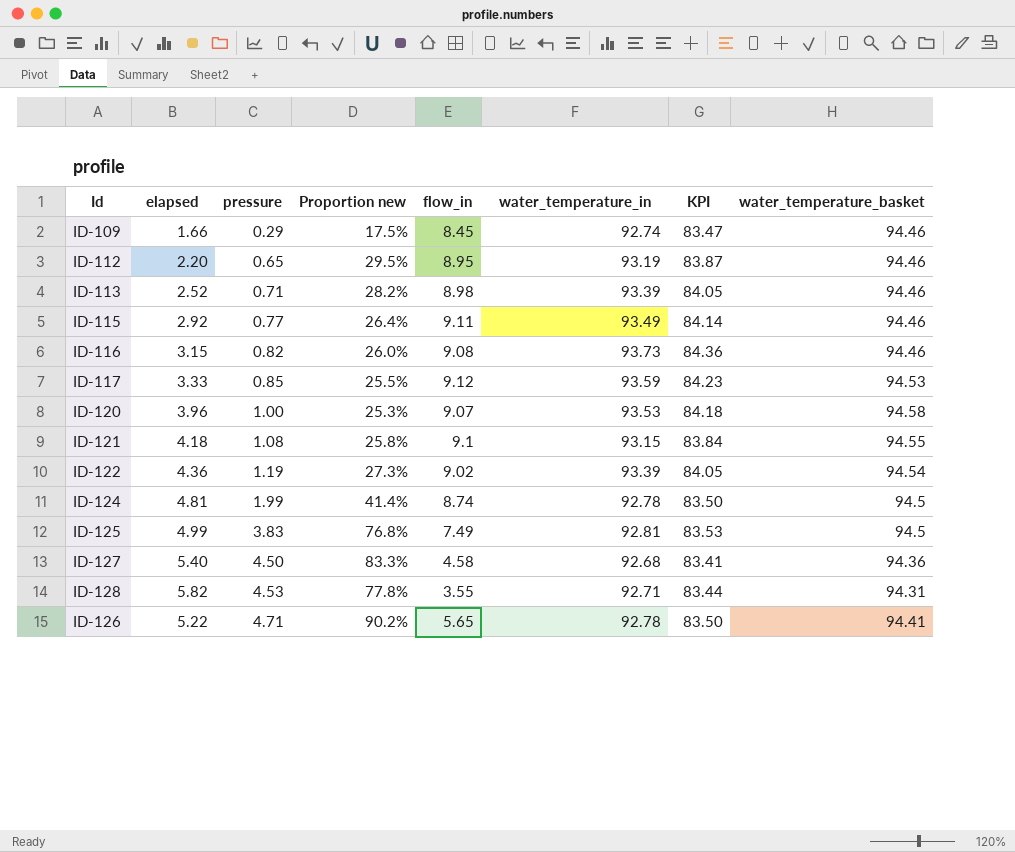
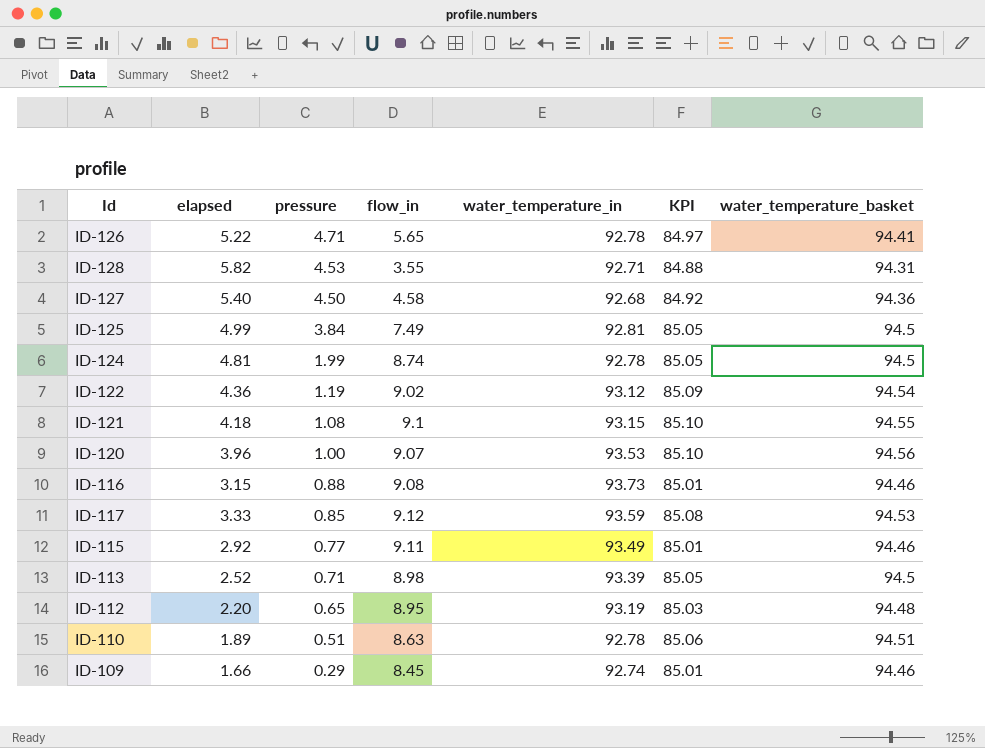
row order: pressure ascending -> pressure descending
column Proportion new | formula: [pressure] / [elapsed] -> none
column KPI | formula: [water_temperature_in] * 0.9 -> [water_temperature_basket] * 0.9
ID-125 | pressure: 3.83 -> 3.84
ID-122 | water_temperature_in: 93.39 -> 93.12
ID-120 | water_temperature_basket: 94.58 -> 94.56
ID-116 | pressure: 0.82 -> 0.88
ID-113 | water_temperature_basket: 94.46 -> 94.5
ID-112 | water_temperature_basket: 94.46 -> 94.48
row ID-110: none -> 1.89 | 0.51 | 8.63 | 92.78 | 85.06 | 94.51

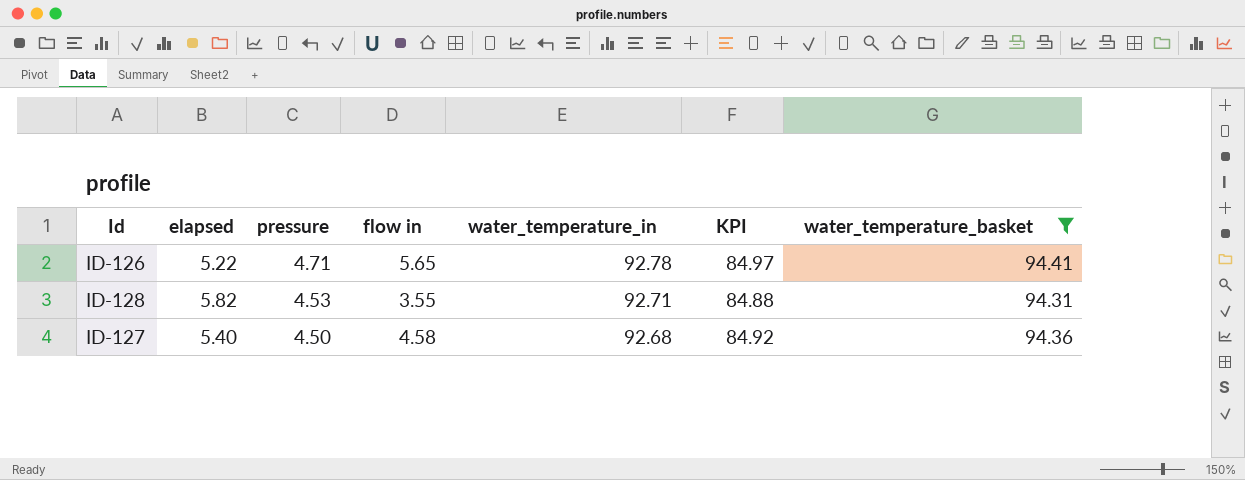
filter: none -> water_temperature_basket <= 94.41
column name: flow_in -> flow in

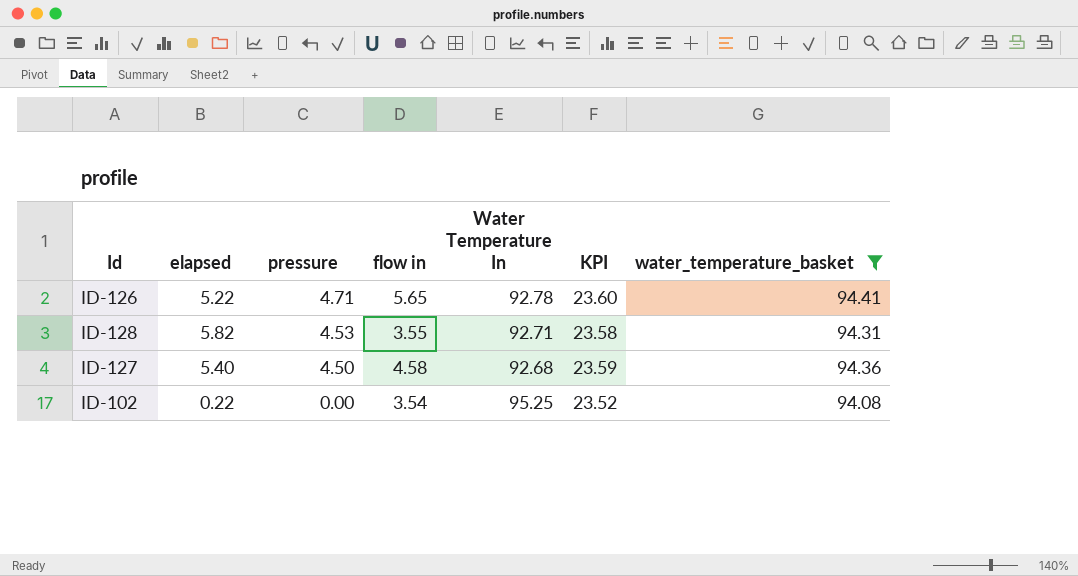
column name: water_temperature_in -> Water Temperature In
column KPI | formula: [water_temperature_basket] * 0.9 -> [water_temperature_basket] * 0.25
row ID-102: none -> 0.22 | 0.00 | 3.54 | 95.25 | 23.52 | 94.08

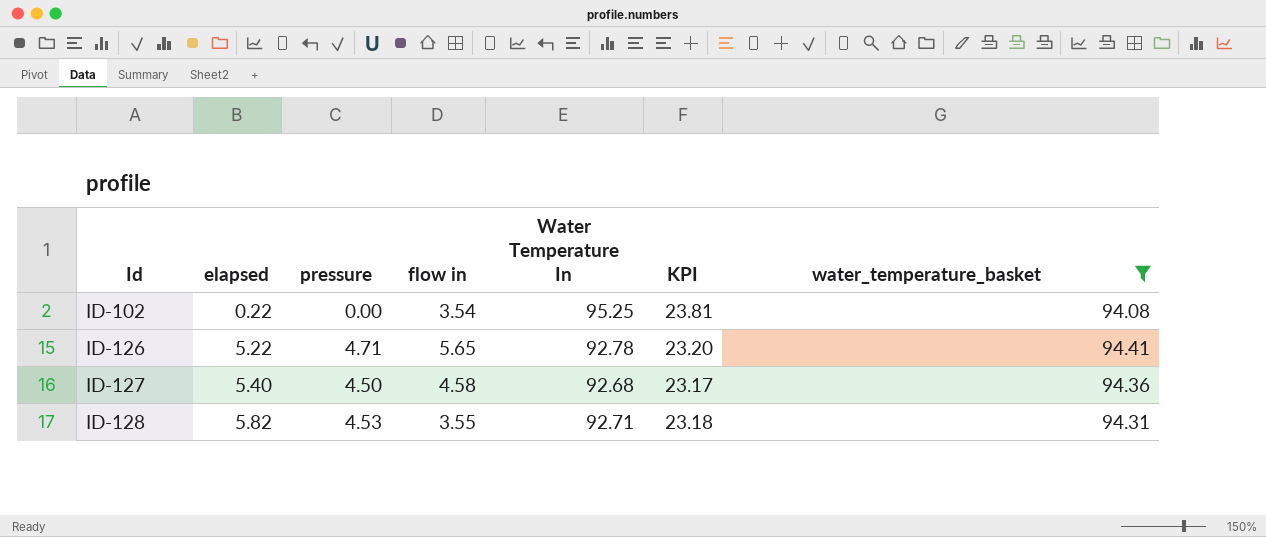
row order: pressure descending -> Id ascending
column KPI | formula: [water_temperature_basket] * 0.25 -> [Water Temperature In] * 0.25

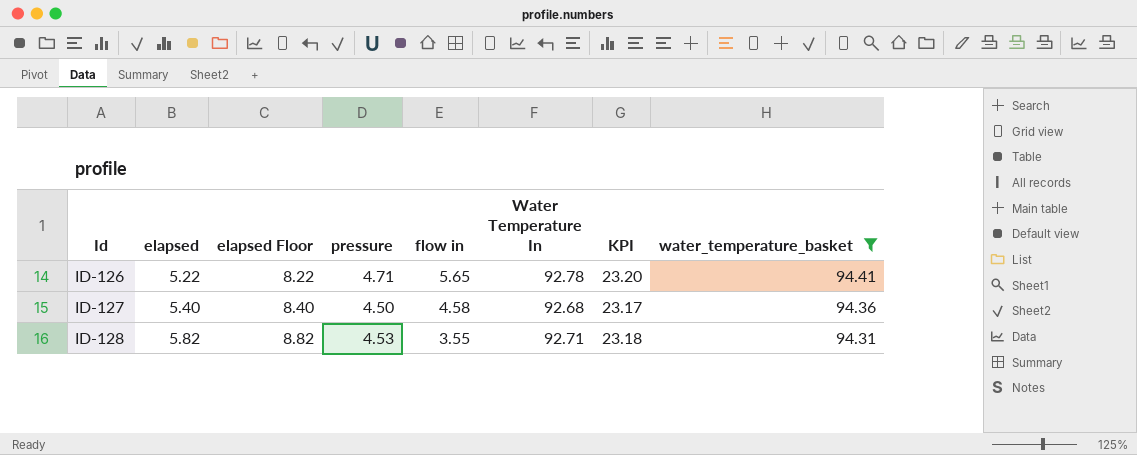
column elapsed Floor | formula: none -> [elapsed] + 3
row ID-102: 0.22 | 0.00 | 3.54 | 95.25 | 23.81 | 94.08 -> none

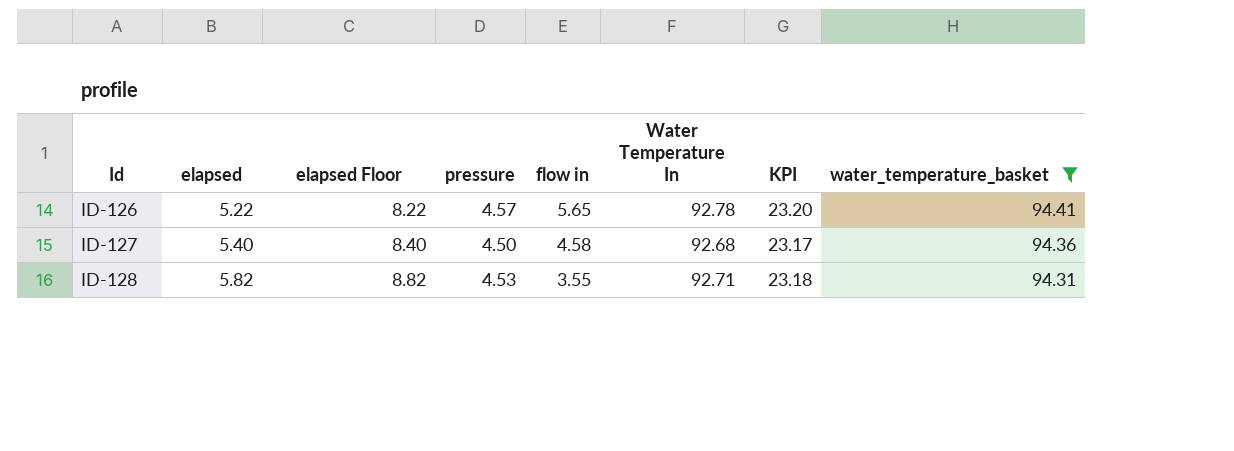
ID-126 | pressure: 4.71 -> 4.57

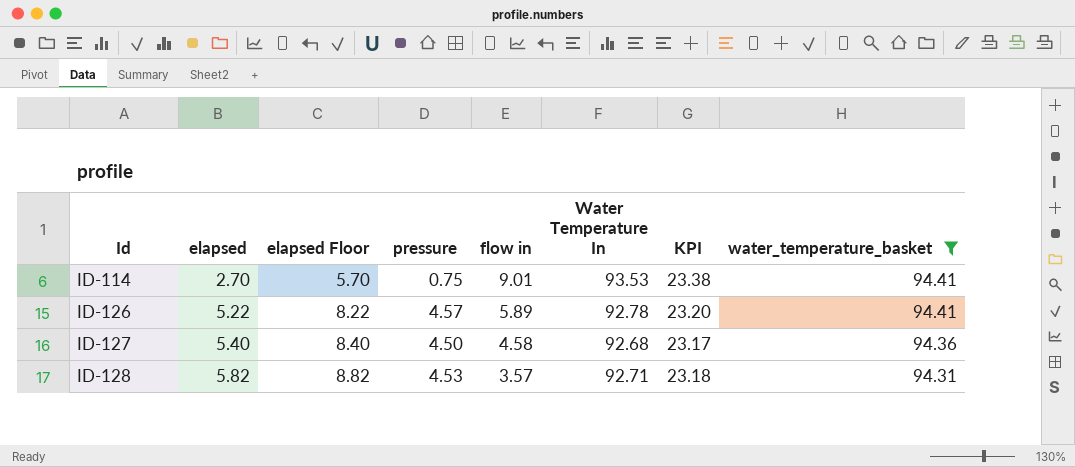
row ID-114: none -> 2.70 | 5.70 | 0.75 | 9.01 | 93.53 | 23.38 | 94.41
ID-126 | flow in: 5.65 -> 5.89
ID-128 | flow in: 3.55 -> 3.57

